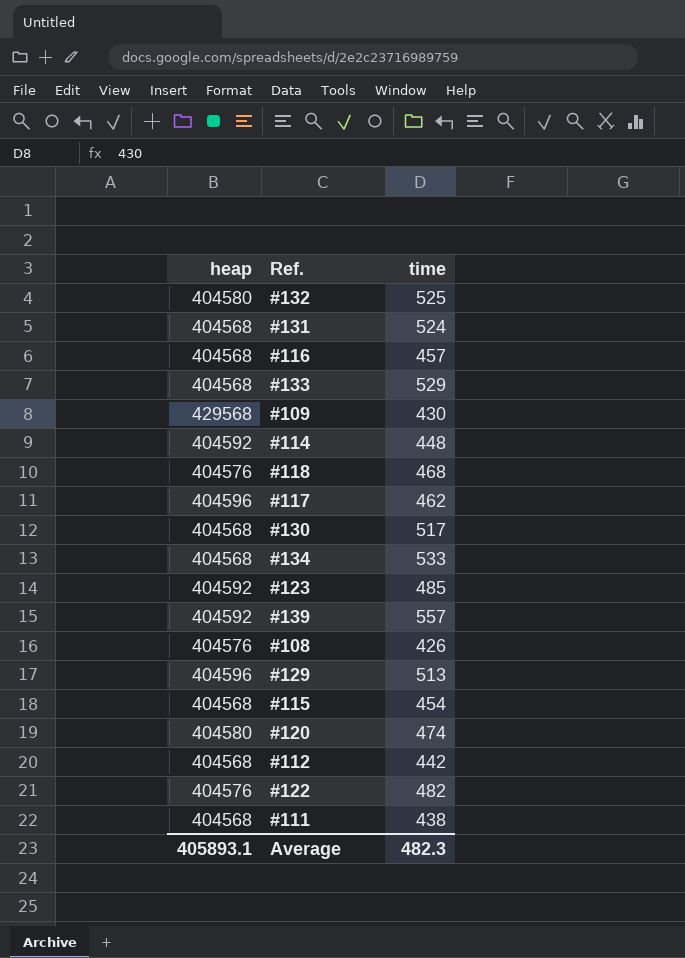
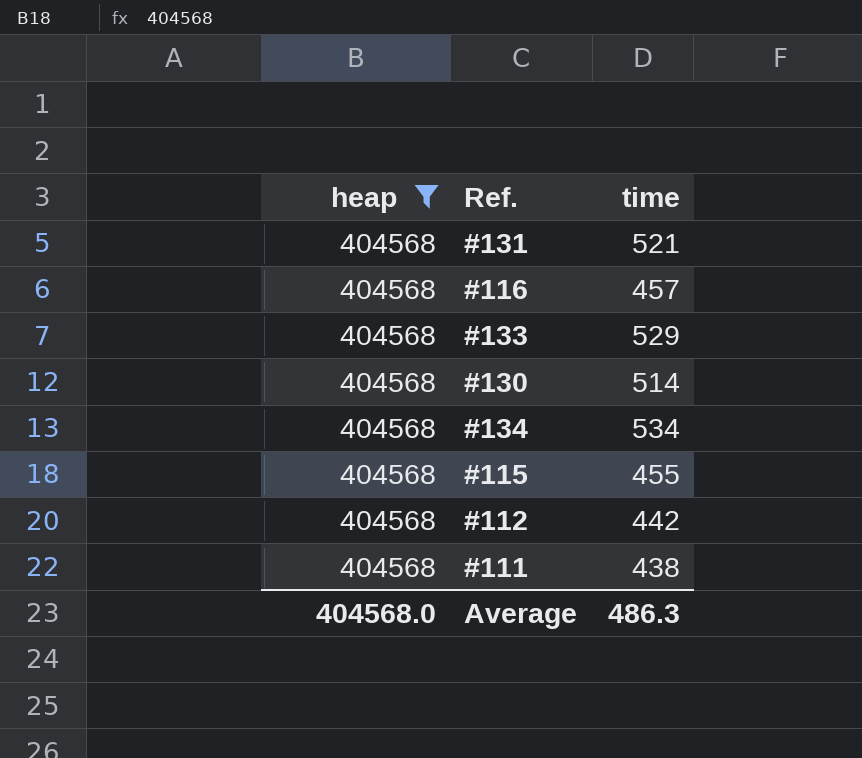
filter: none -> heap = 404568
#131 | time: 524 -> 521
#130 | time: 517 -> 514
#134 | time: 533 -> 534
#115 | time: 454 -> 455
Average | heap: 405893.1 -> 404568.0
Average | time: 482.3 -> 486.3

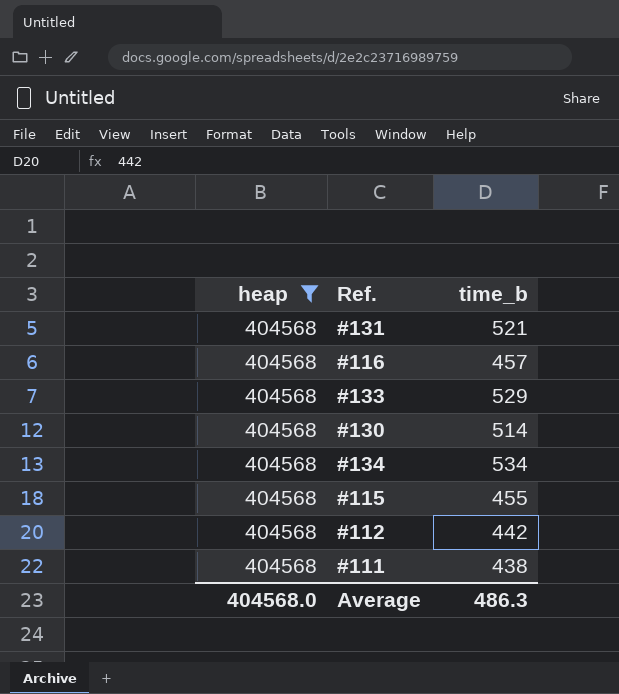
column name: time -> time_b

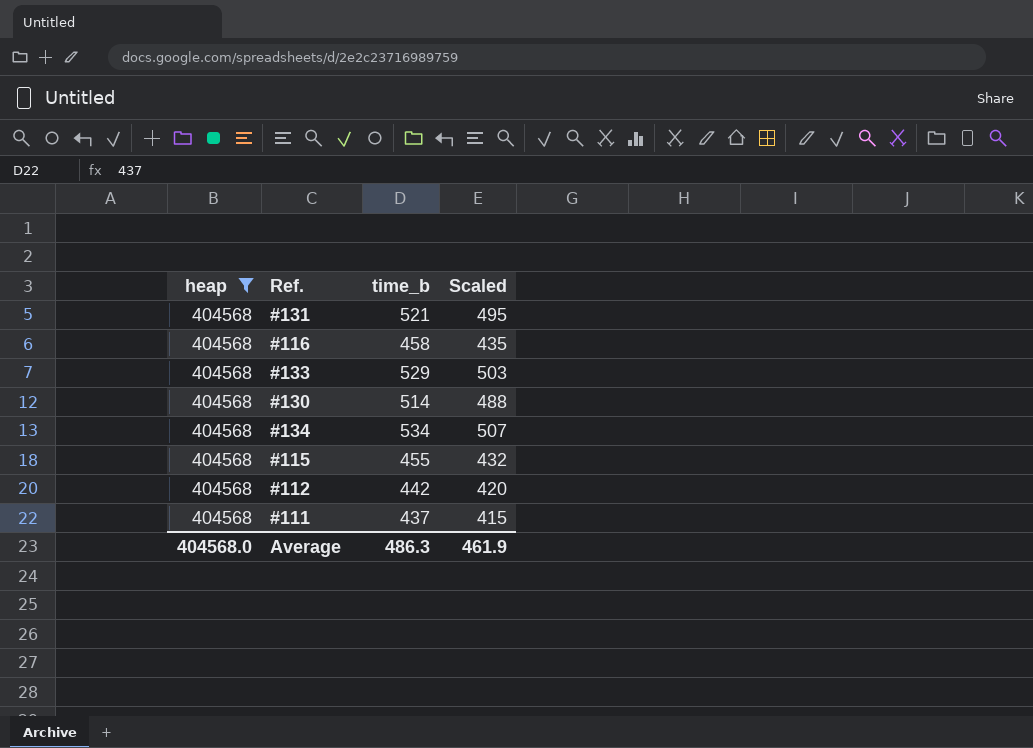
column Scaled | formula: none -> [time_b] * 0.95
#116 | time_b: 457 -> 458
#111 | time_b: 438 -> 437

